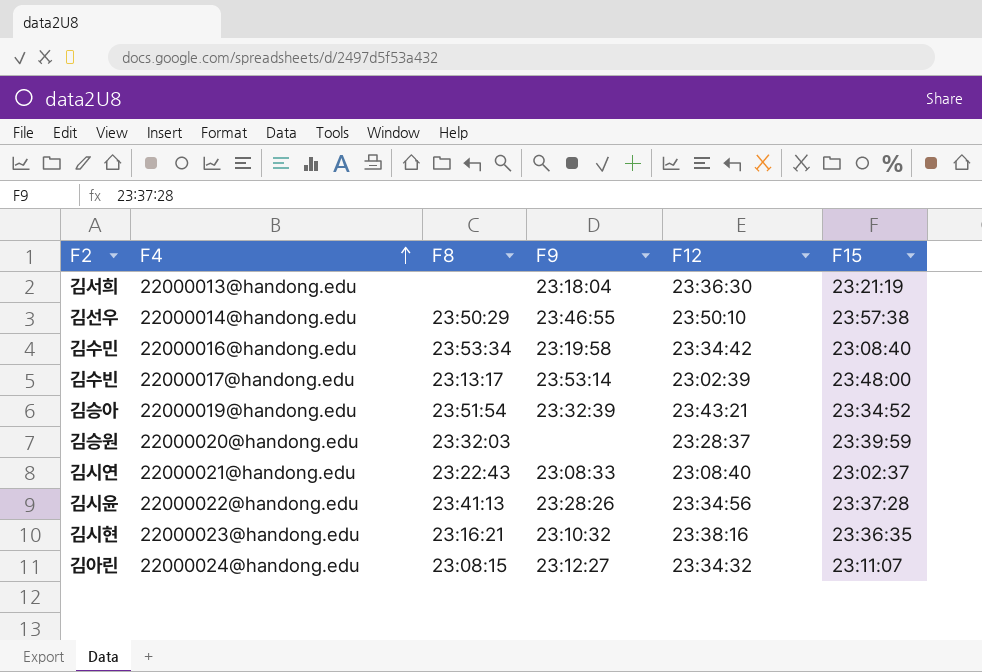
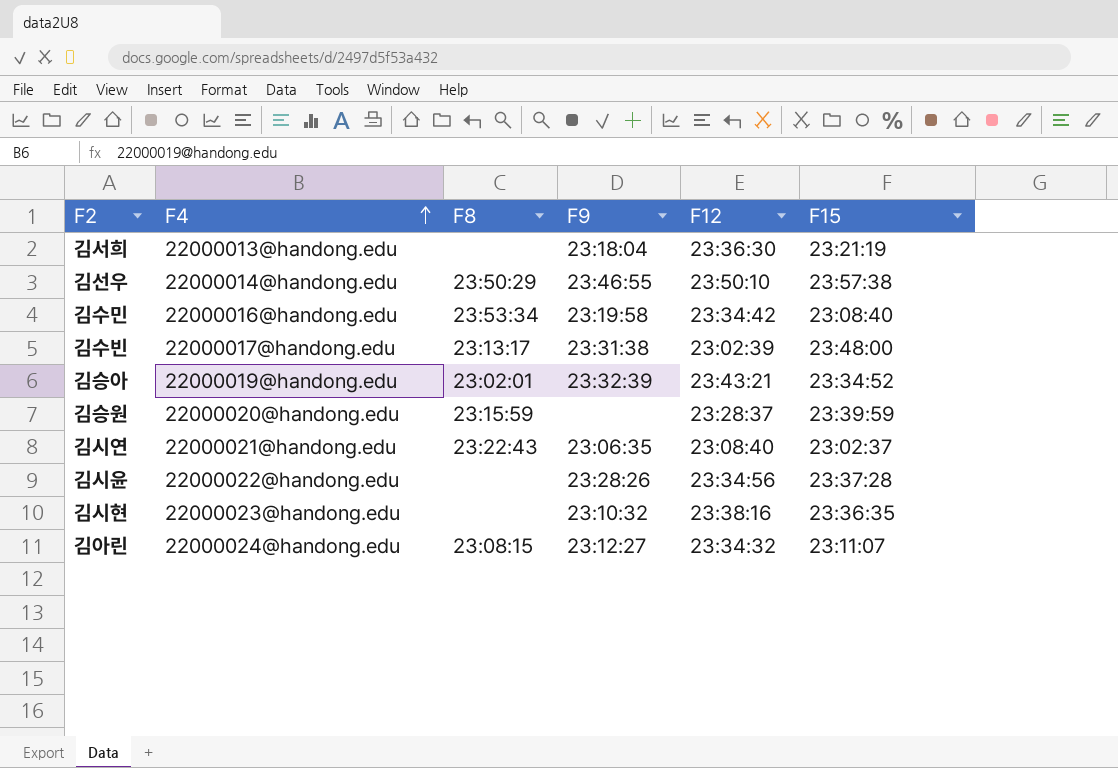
김수빈 | F9: 23:53:14 -> 23:31:38
김승아 | F8: 23:51:54 -> 23:02:01
김승원 | F8: 23:32:03 -> 23:15:59
김시연 | F9: 23:08:33 -> 23:06:35
김시윤 | F8: 23:41:13 -> none
김시현 | F8: 23:16:21 -> none

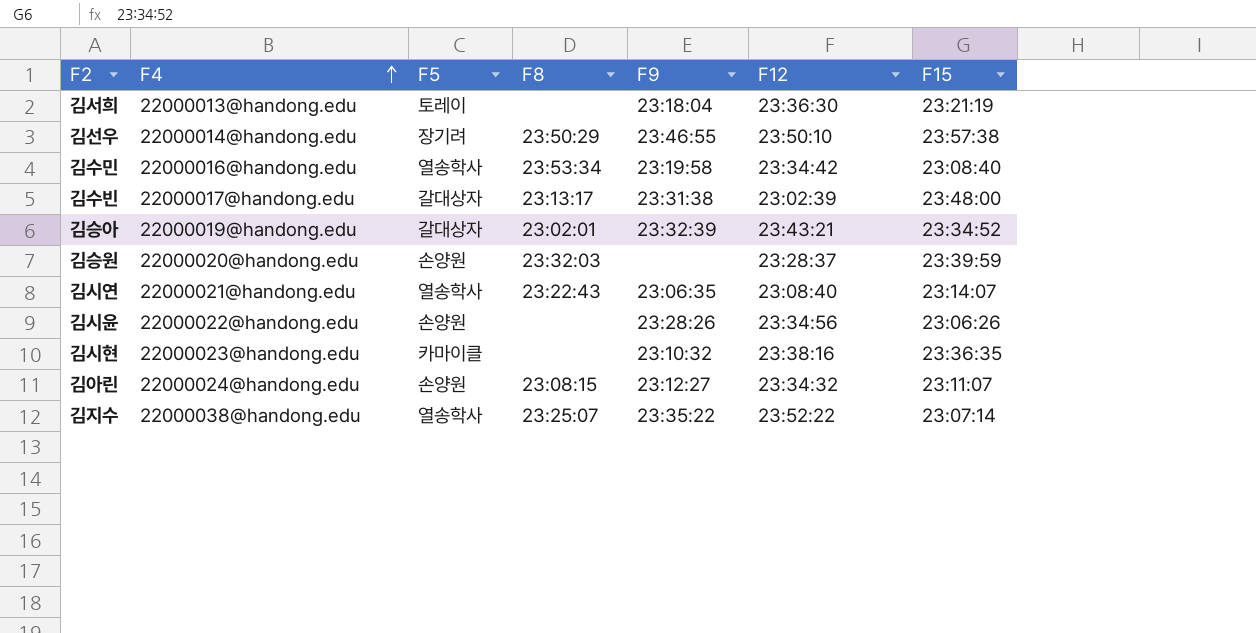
column F5 | position: none -> 3
김승원 | F8: 23:15:59 -> 23:32:03
김시연 | F15: 23:02:37 -> 23:14:07
김시윤 | F15: 23:37:28 -> 23:06:26
row 김지수: none -> 22000038@handong.edu | 열송학사 | 23:25:07 | 23:35:22 | 23:52:22 | 23:07:14

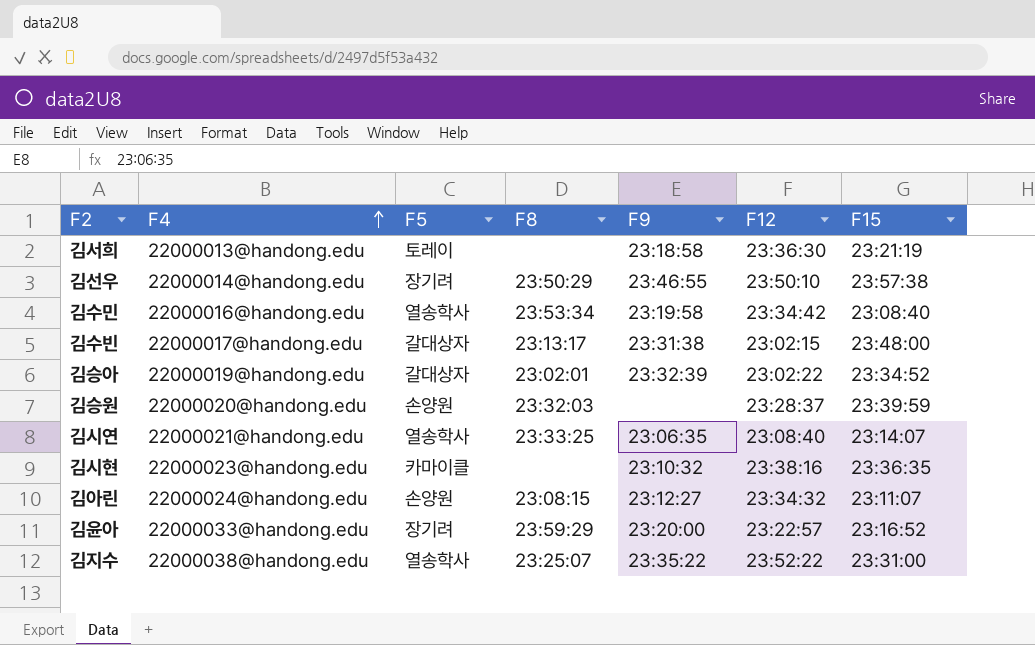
row 김시윤: 22000022@handong.edu | 손양원 | none | 23:28:26 | 23:34:56 | 23:06:26 -> none
김서희 | F9: 23:18:04 -> 23:18:58
김수빈 | F12: 23:02:39 -> 23:02:15
김승아 | F12: 23:43:21 -> 23:02:22
김시연 | F8: 23:22:43 -> 23:33:25
row 김윤아: none -> 22000033@handong.edu | 장기려 | 23:59:29 | 23:20:00 | 23:22:57 | 23:16:52
김지수 | F15: 23:07:14 -> 23:31:00

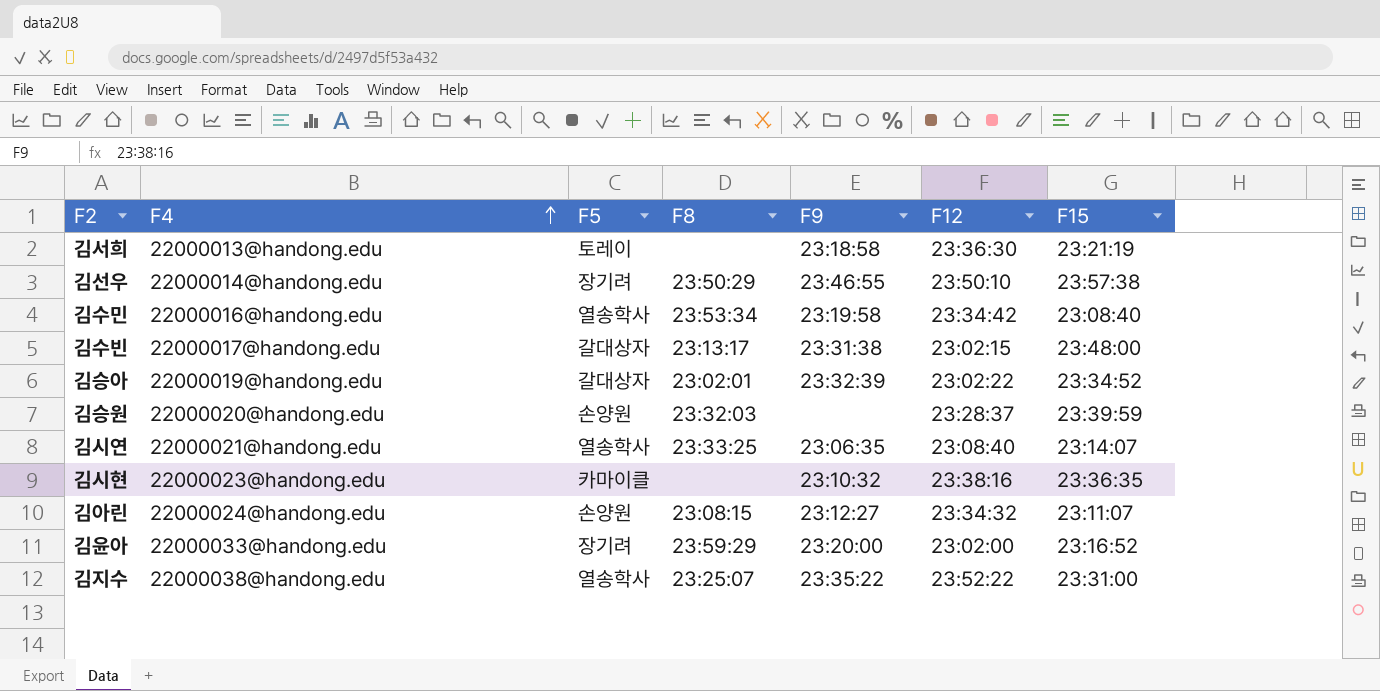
김윤아 | F12: 23:22:57 -> 23:02:00

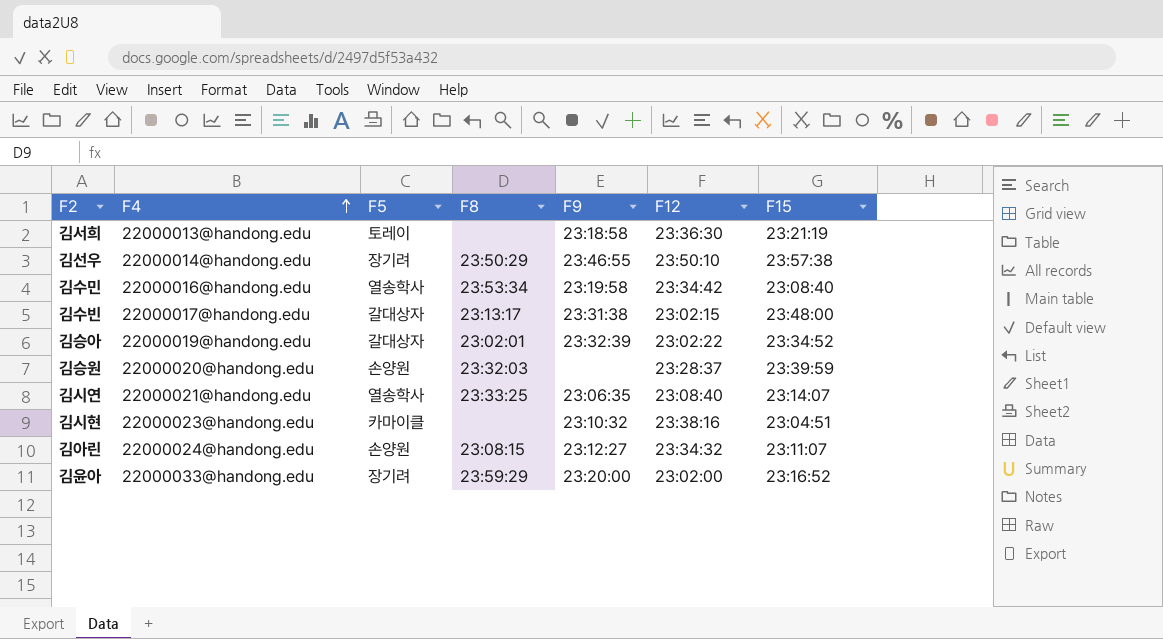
row 김지수: 22000038@handong.edu | 열송학사 | 23:25:07 | 23:35:22 | 23:52:22 | 23:31:00 -> none
김시현 | F15: 23:36:35 -> 23:04:51

